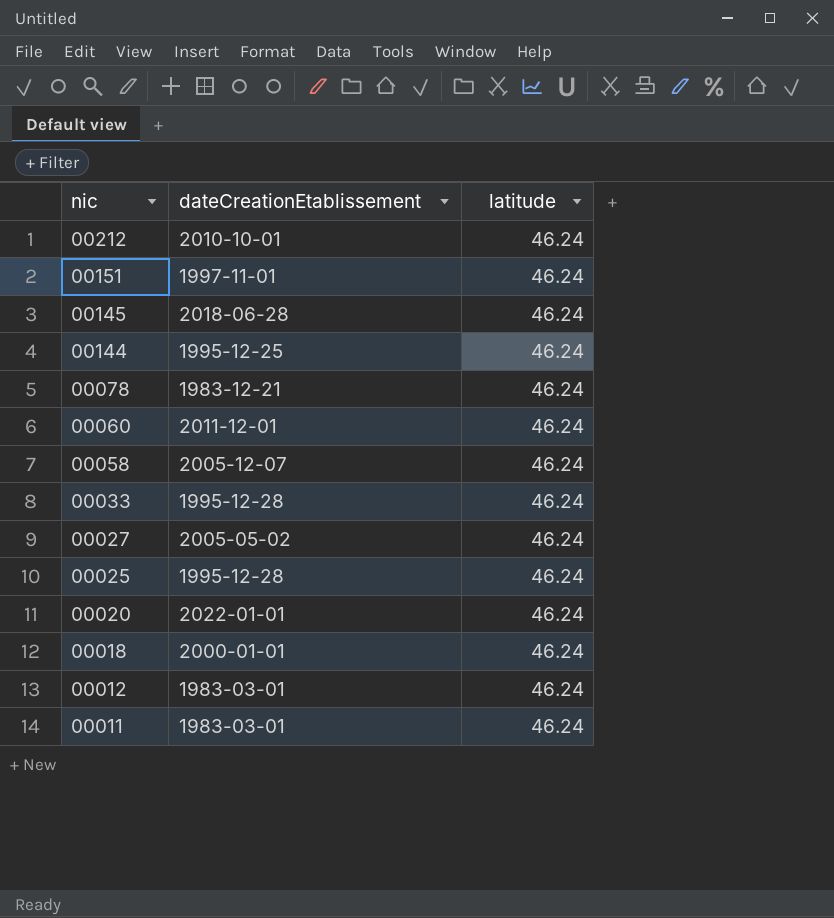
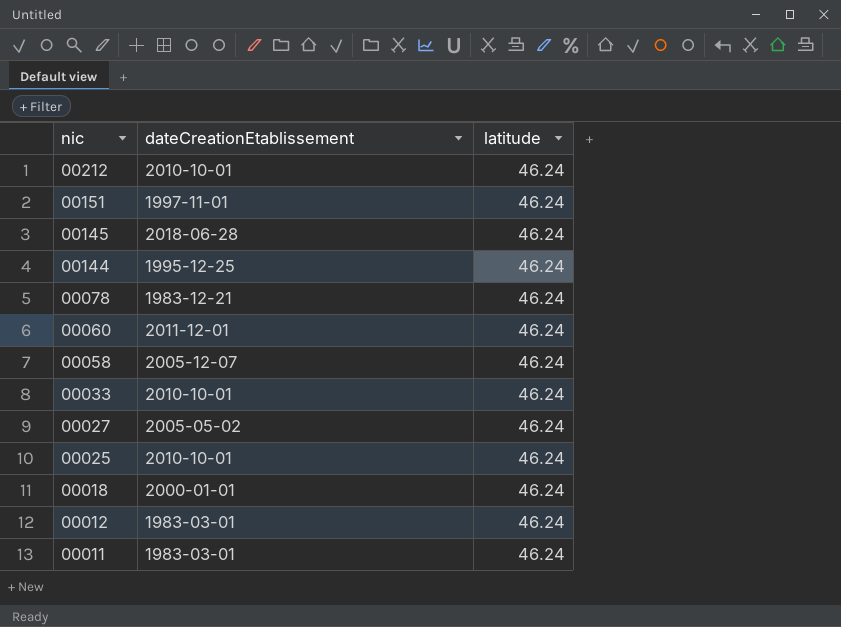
row 00020: 2022-01-01 | 46.24 -> none
00033 | dateCreationEtablissement: 1995-12-28 -> 2010-10-01
00025 | dateCreationEtablissement: 1995-12-28 -> 2010-10-01

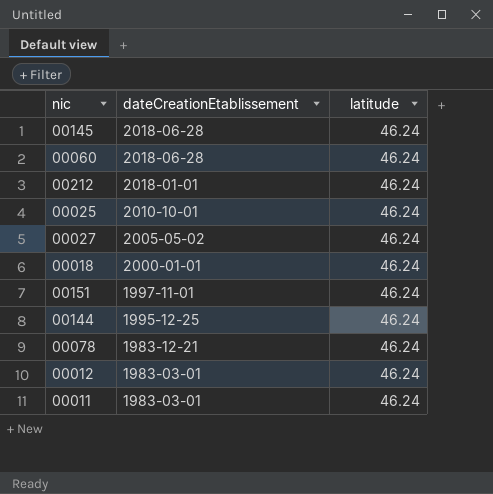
row order: nic descending -> dateCreationEtablissement descending
row 00058: 2005-12-07 | 46.24 -> none
row 00033: 2010-10-01 | 46.24 -> none
00060 | dateCreationEtablissement: 2011-12-01 -> 2018-06-28
00212 | dateCreationEtablissement: 2010-10-01 -> 2018-01-01

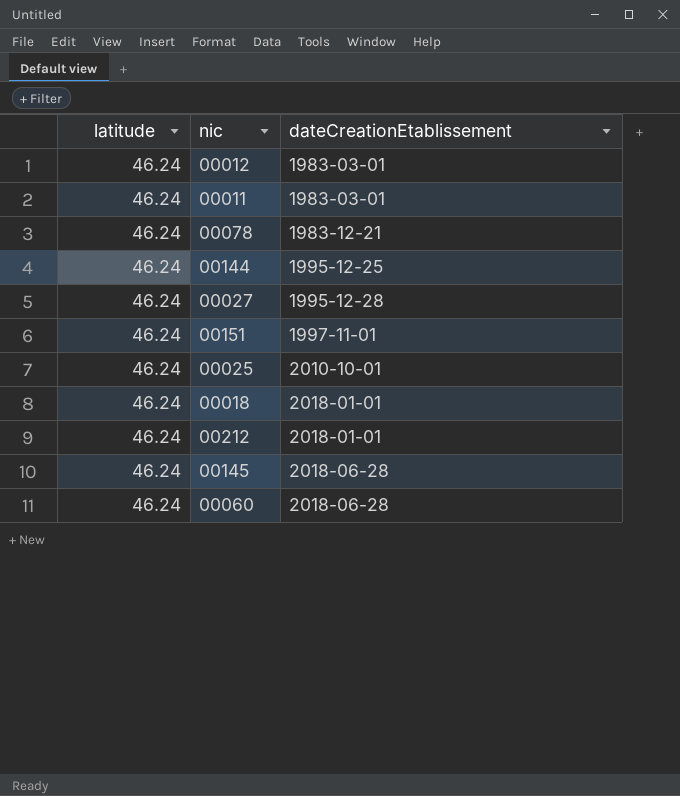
row order: dateCreationEtablissement descending -> dateCreationEtablissement ascending
column latitude | position: 3 -> 1
00027 | dateCreationEtablissement: 2005-05-02 -> 1995-12-28
00018 | dateCreationEtablissement: 2000-01-01 -> 2018-01-01

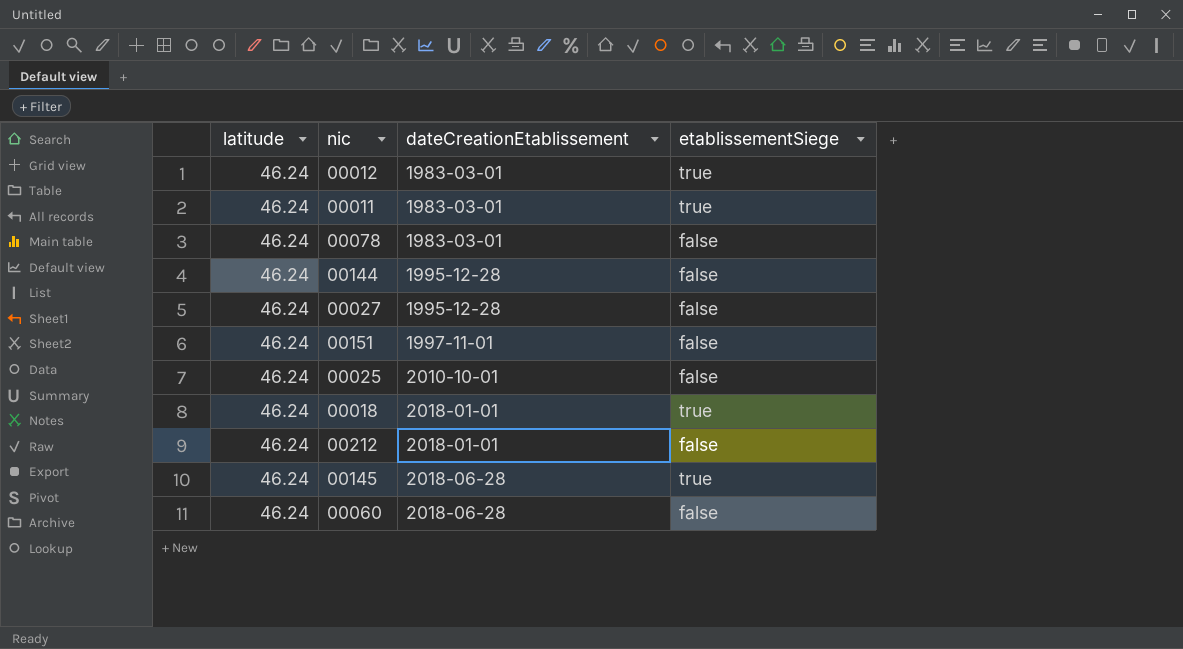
column etablissementSiege | position: none -> 4
00078 | dateCreationEtablissement: 1983-12-21 -> 1983-03-01
00144 | dateCreationEtablissement: 1995-12-25 -> 1995-12-28

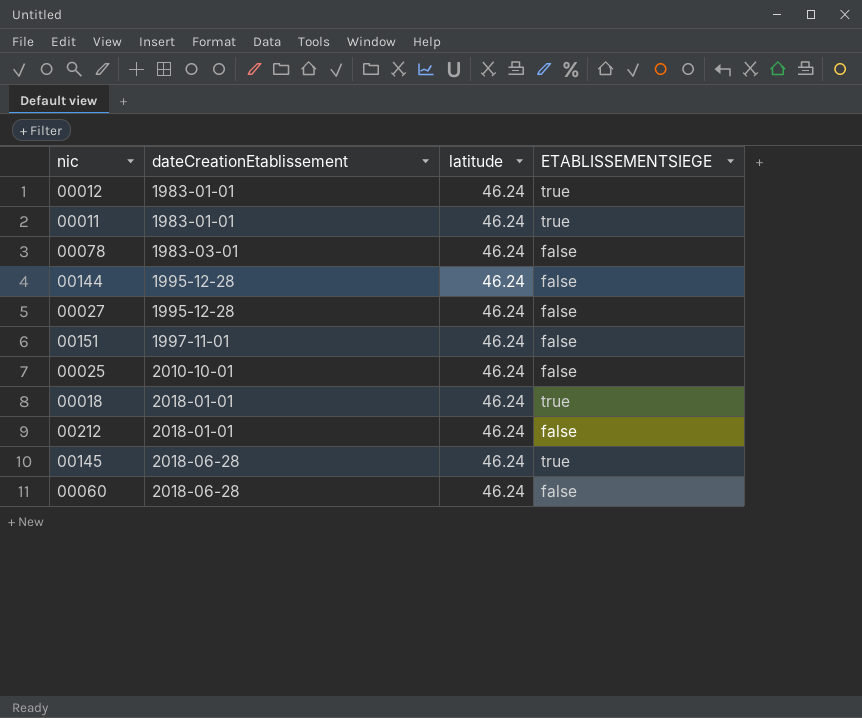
column latitude | position: 1 -> 3
column name: etablissementSiege -> ETABLISSEMENTSIEGE
00012 | dateCreationEtablissement: 1983-03-01 -> 1983-01-01
00011 | dateCreationEtablissement: 1983-03-01 -> 1983-01-01

